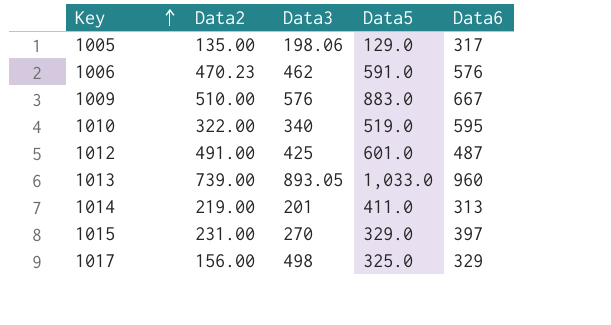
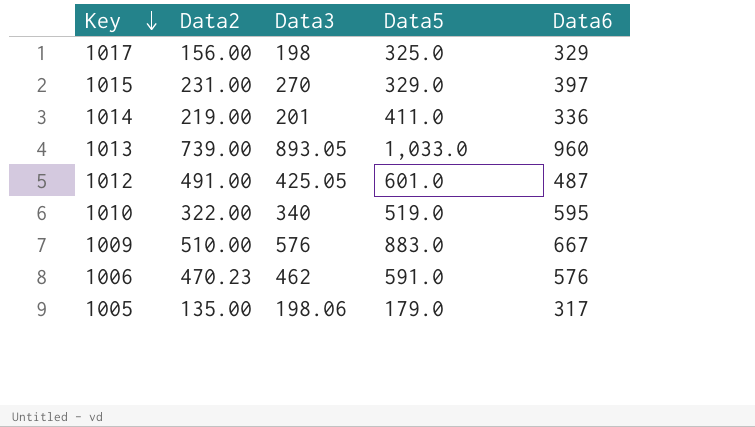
row order: Key ascending -> Key descending
1017 | Data3: 498 -> 198
1014 | Data6: 313 -> 336
1012 | Data3: 425 -> 425.05
1005 | Data5: 129.0 -> 179.0

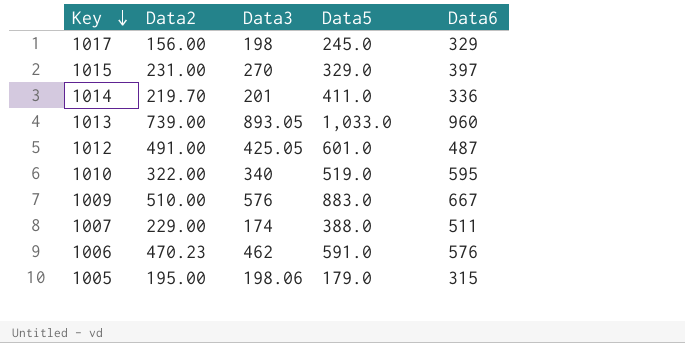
1017 | Data5: 325.0 -> 245.0
1014 | Data2: 219.00 -> 219.70
row 1007: none -> 229.00 | 174 | 388.0 | 511
1005 | Data2: 135.00 -> 195.00
1005 | Data6: 317 -> 315

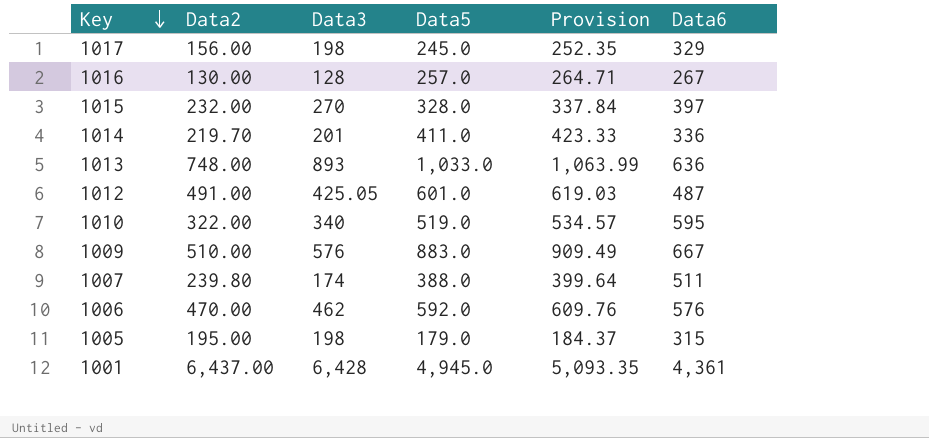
column Provision | formula: none -> [Data5] * 1.03
row 1016: none -> 130.00 | 128 | 257.0 | 264.71 | 267
1015 | Data2: 231.00 -> 232.00
1015 | Data5: 329.0 -> 328.0
1013 | Data2: 739.00 -> 748.00
1013 | Data3: 893.05 -> 893
1013 | Data6: 960 -> 636
1007 | Data2: 229.00 -> 239.80
1006 | Data2: 470.23 -> 470.00
1006 | Data5: 591.0 -> 592.0
1005 | Data3: 198.06 -> 198
row 1001: none -> 6,437.00 | 6,428 | 4,945.0 | 5,093.35 | 4,361

